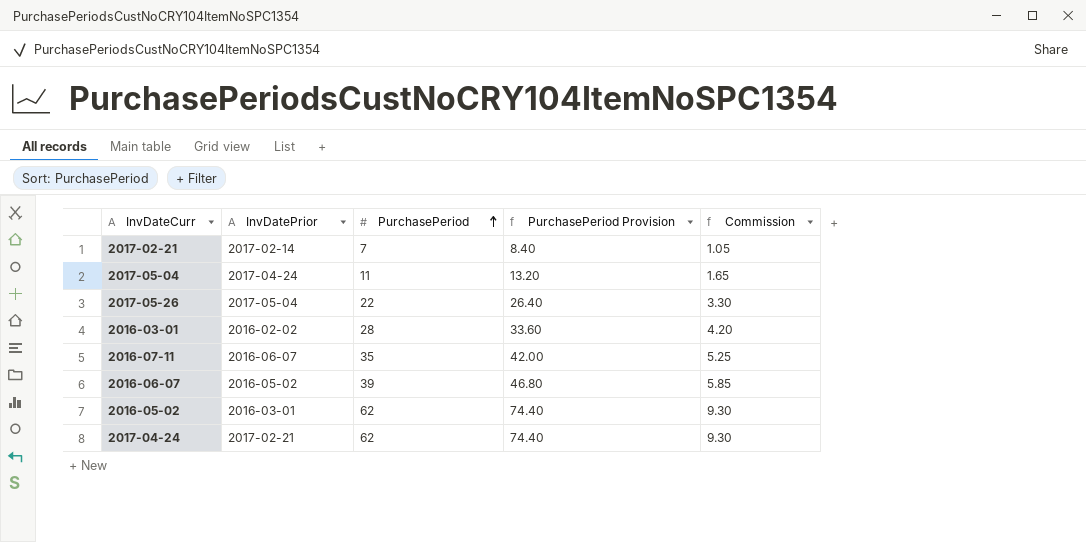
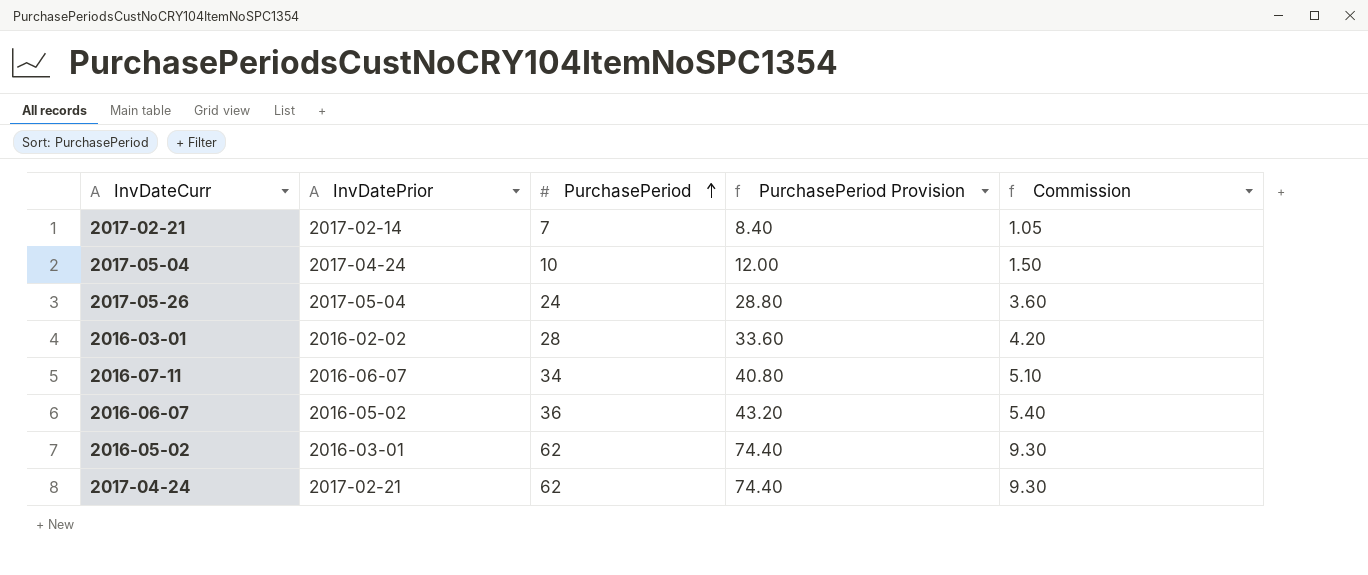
2017-05-04 | PurchasePeriod: 11 -> 10
2017-05-04 | PurchasePeriod Provision: 13.20 -> 12.00
2017-05-04 | Commission: 1.65 -> 1.50
2017-05-26 | PurchasePeriod: 22 -> 24
2017-05-26 | PurchasePeriod Provision: 26.40 -> 28.80
2017-05-26 | Commission: 3.30 -> 3.60
2016-07-11 | PurchasePeriod: 35 -> 34
2016-07-11 | PurchasePeriod Provision: 42.00 -> 40.80
2016-07-11 | Commission: 5.25 -> 5.10
2016-06-07 | PurchasePeriod: 39 -> 36
2016-06-07 | PurchasePeriod Provision: 46.80 -> 43.20
2016-06-07 | Commission: 5.85 -> 5.40

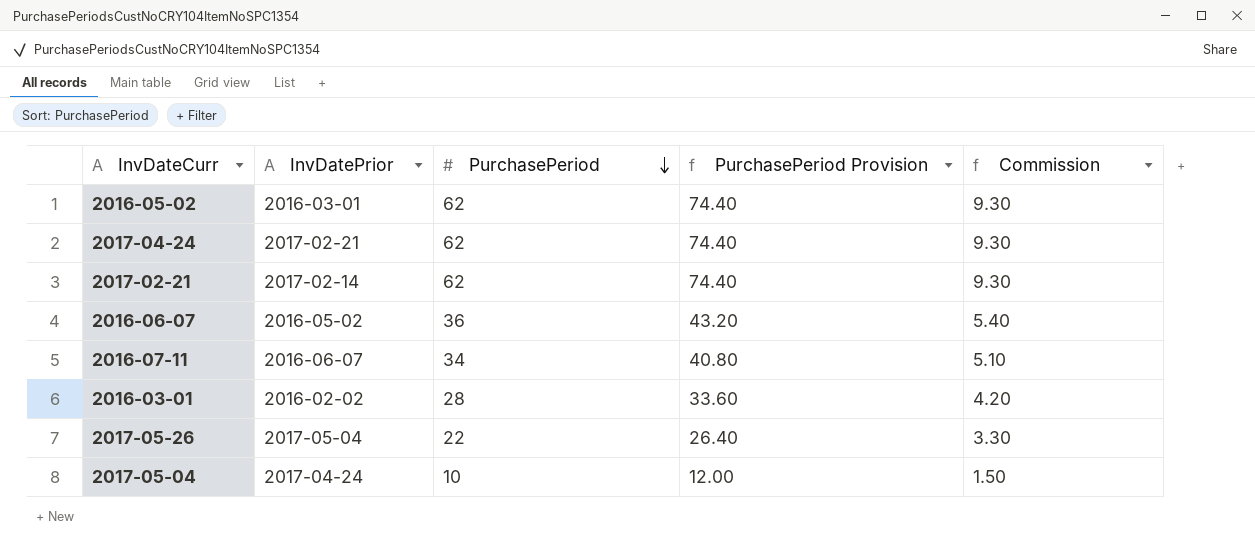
row order: PurchasePeriod ascending -> PurchasePeriod descending
2017-02-21 | PurchasePeriod: 7 -> 62
2017-02-21 | PurchasePeriod Provision: 8.40 -> 74.40
2017-02-21 | Commission: 1.05 -> 9.30
2017-05-26 | PurchasePeriod: 24 -> 22
2017-05-26 | PurchasePeriod Provision: 28.80 -> 26.40
2017-05-26 | Commission: 3.60 -> 3.30

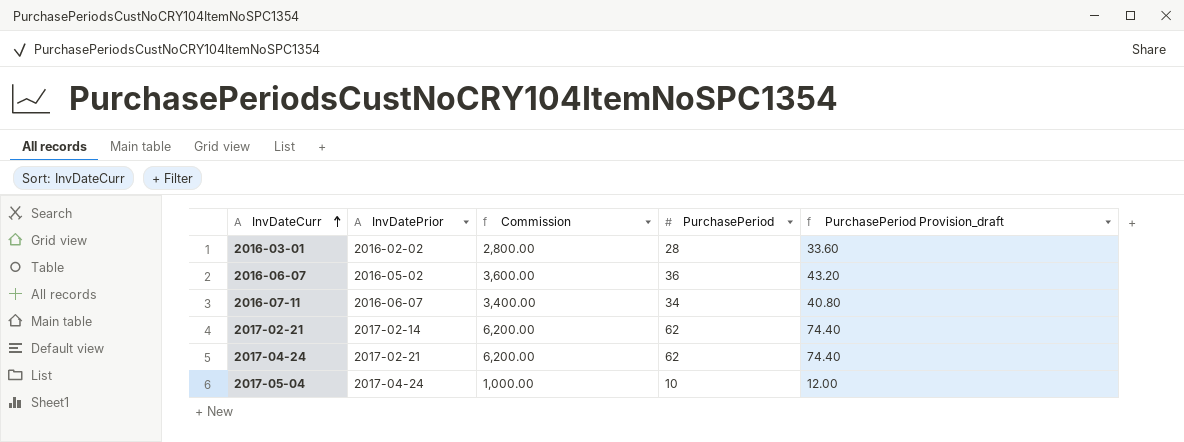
row order: PurchasePeriod descending -> InvDateCurr ascending
column Commission | formula: [PurchasePeriod] * 0.15 -> [PurchasePeriod] * 100
column Commission | position: 5 -> 3
column name: PurchasePeriod Provision -> PurchasePeriod Provision_draft
row 2016-05-02: 2016-03-01 | 62 | 74.40 | 9.30 -> none
row 2017-05-26: 2017-05-04 | 22 | 26.40 | 3.30 -> none

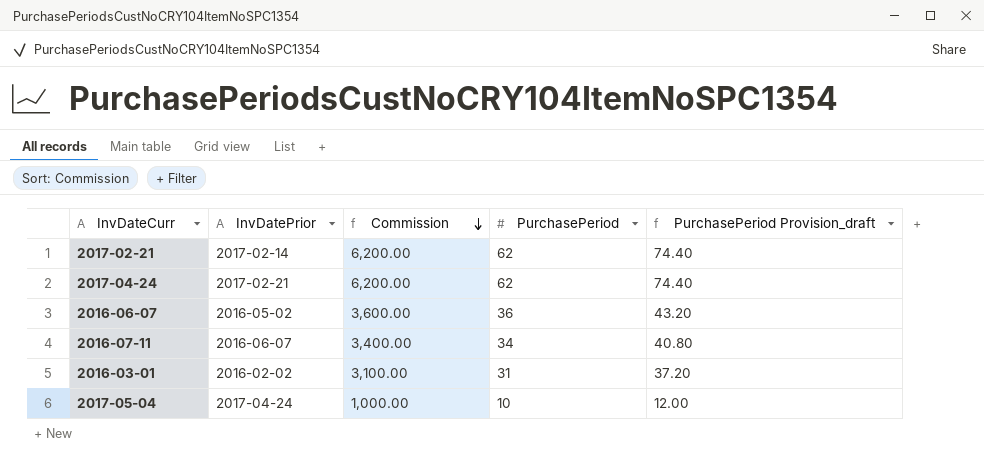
row order: InvDateCurr ascending -> Commission descending
2016-03-01 | Commission: 2,800.00 -> 3,100.00
2016-03-01 | PurchasePeriod: 28 -> 31
2016-03-01 | PurchasePeriod Provision_draft: 33.60 -> 37.20

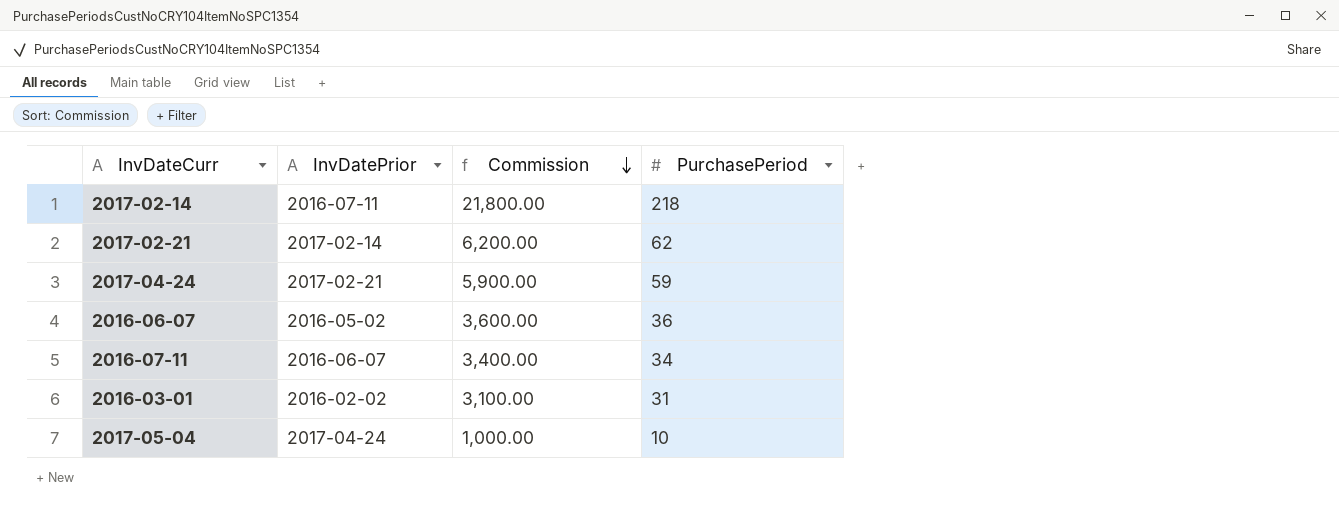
column PurchasePeriod Provision_draft | formula: [PurchasePeriod] * 1.2 -> none
row 2017-02-14: none -> 2016-07-11 | 21,800.00 | 218
2017-04-24 | Commission: 6,200.00 -> 5,900.00
2017-04-24 | PurchasePeriod: 62 -> 59

